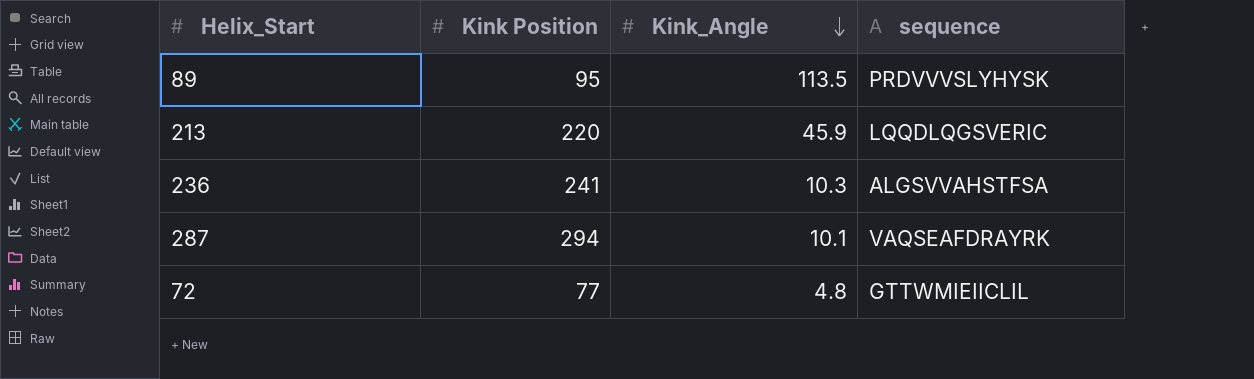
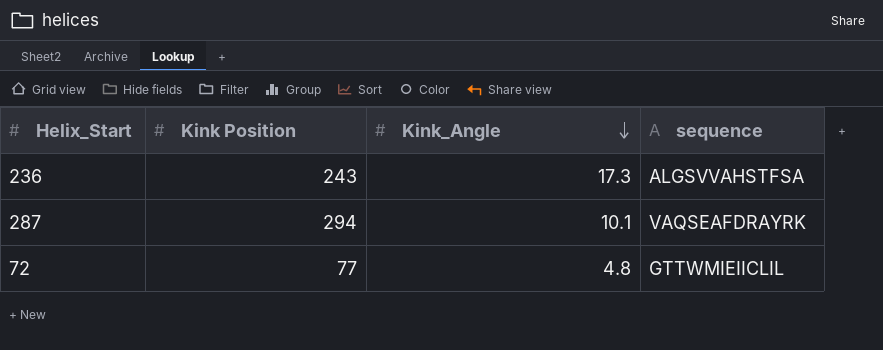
row 89: 95 | 113.5 | PRDVVVSLYHYSK -> none
row 213: 220 | 45.9 | LQQDLQGSVERIC -> none
236 | Kink Position: 241 -> 243
236 | Kink_Angle: 10.3 -> 17.3

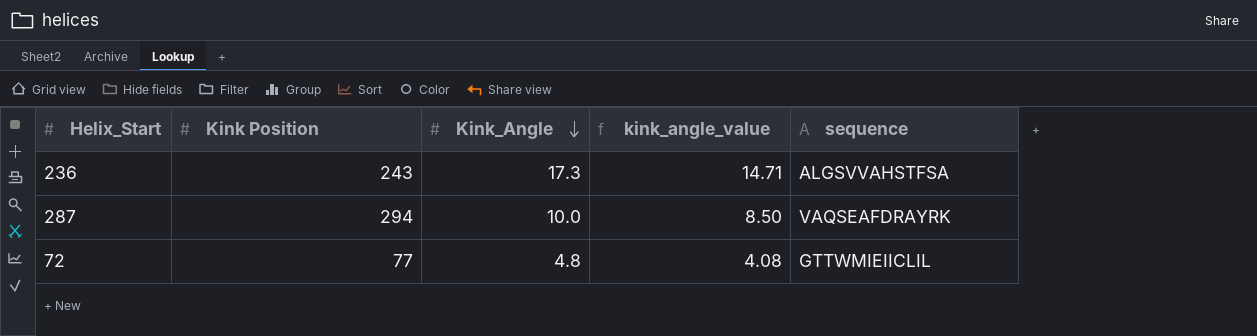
column kink_angle_value | formula: none -> [Kink_Angle] * 0.85
287 | Kink_Angle: 10.1 -> 10.0

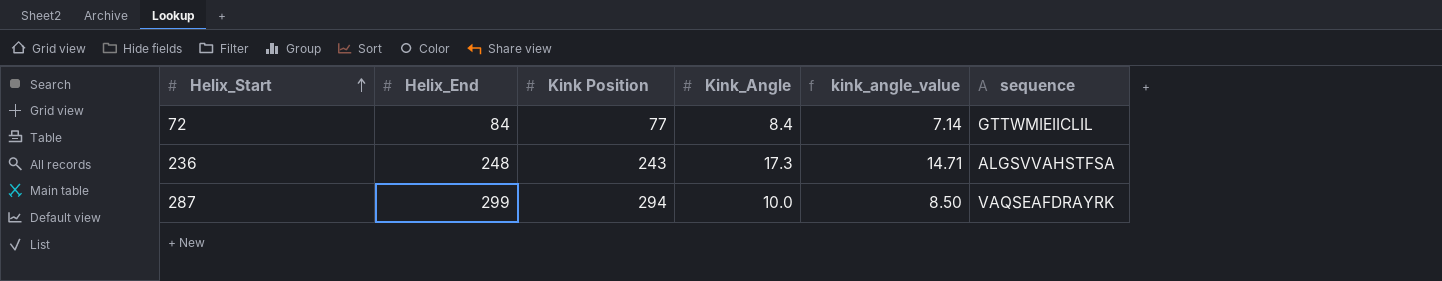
row order: Kink_Angle descending -> Helix_Start ascending
column Helix_End | position: none -> 2
72 | Kink_Angle: 4.8 -> 8.4
72 | kink_angle_value: 4.08 -> 7.14

